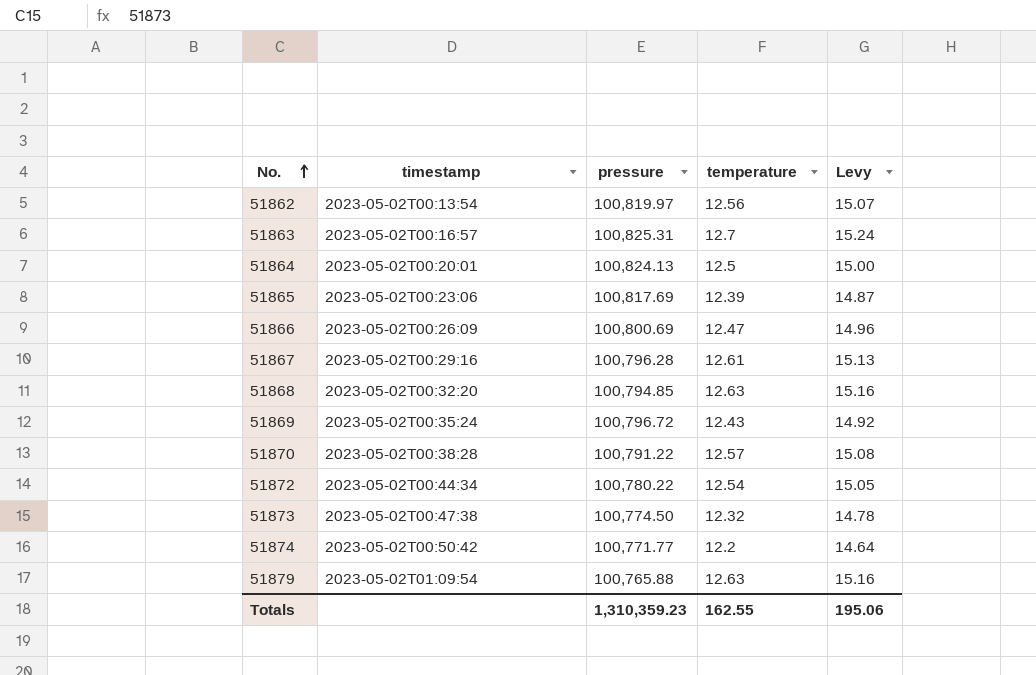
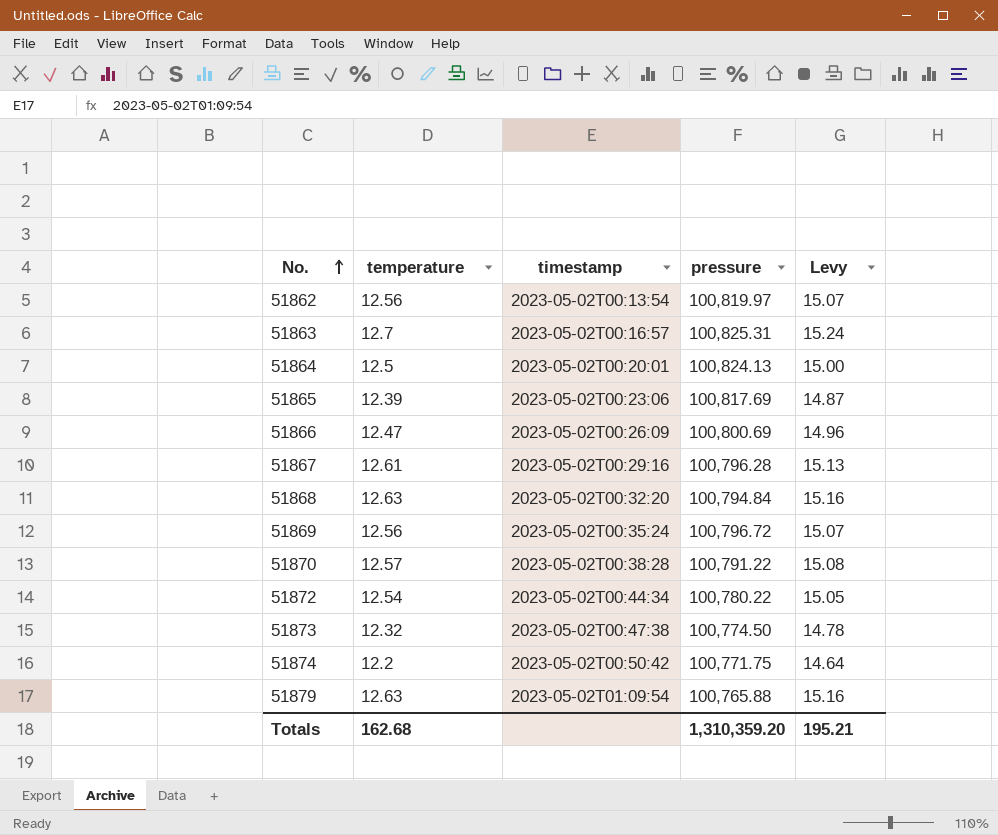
column temperature | position: 4 -> 2
51868 | pressure: 100,794.85 -> 100,794.84
51869 | temperature: 12.43 -> 12.56
51869 | Levy: 14.92 -> 15.07
51874 | pressure: 100,771.77 -> 100,771.75
Totals | temperature: 162.55 -> 162.68
Totals | pressure: 1,310,359.23 -> 1,310,359.20
Totals | Levy: 195.06 -> 195.21

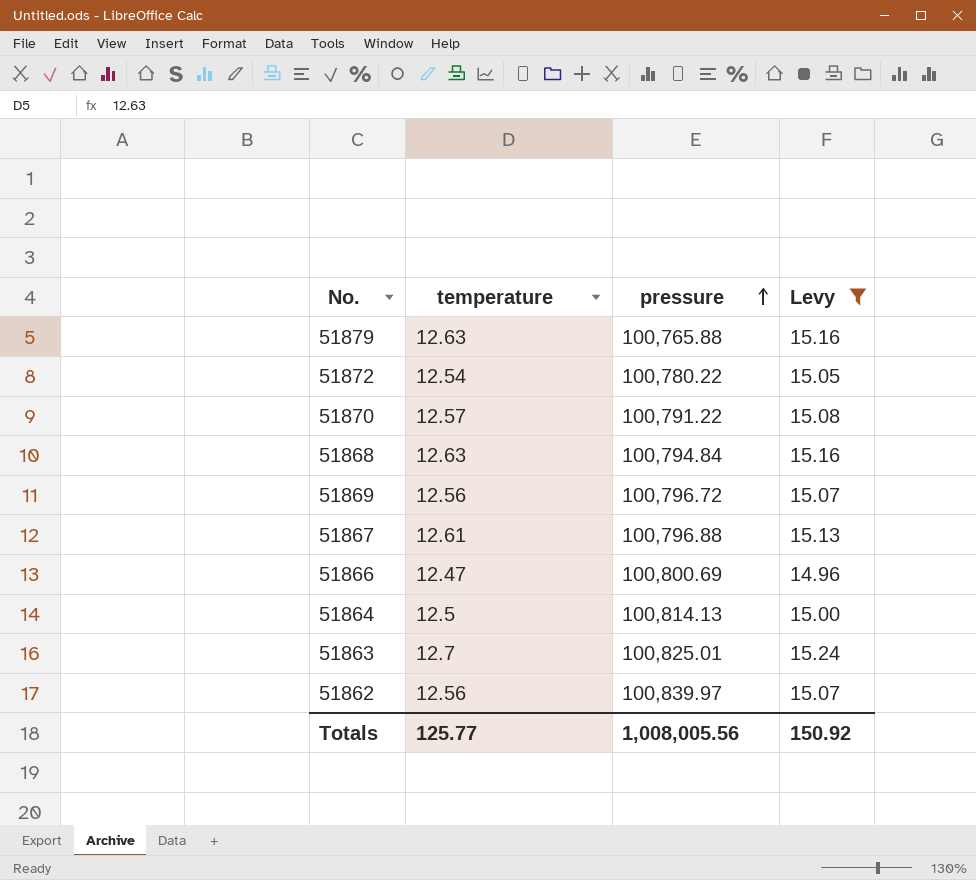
filter: none -> Levy >= 14.96
row order: No. ascending -> pressure ascending
column timestamp | position: 3 -> none
51867 | pressure: 100,796.28 -> 100,796.88
51864 | pressure: 100,824.13 -> 100,814.13
51863 | pressure: 100,825.31 -> 100,825.01
51862 | pressure: 100,819.97 -> 100,839.97
Totals | temperature: 162.68 -> 125.77
Totals | pressure: 1,310,359.20 -> 1,008,005.56
Totals | Levy: 195.21 -> 150.92

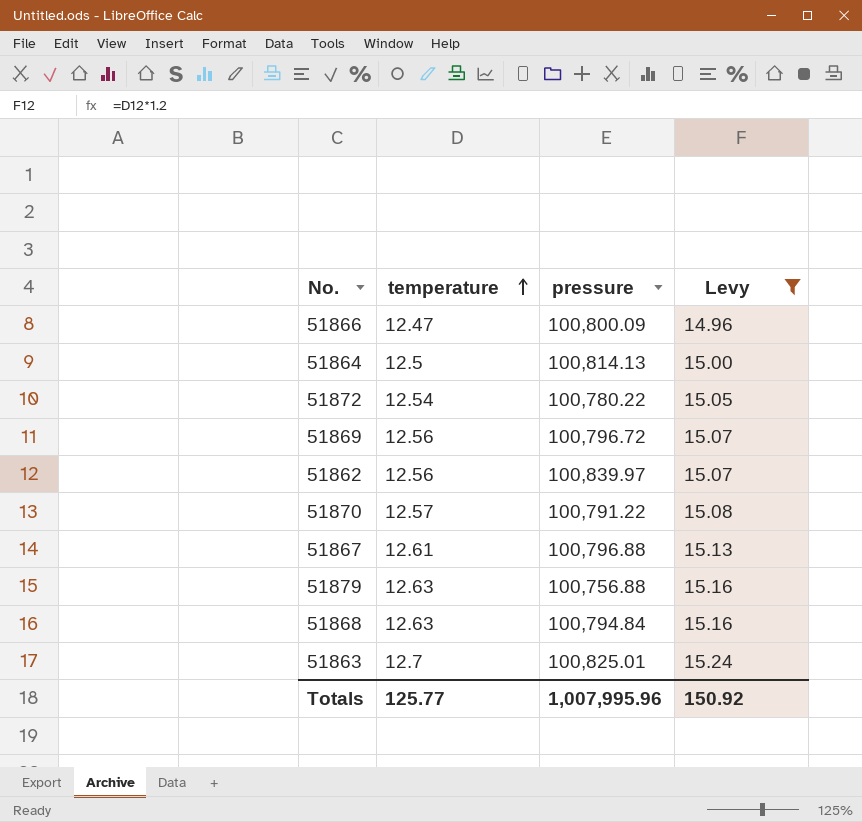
row order: pressure ascending -> temperature ascending
51866 | pressure: 100,800.69 -> 100,800.09
51879 | pressure: 100,765.88 -> 100,756.88
Totals | pressure: 1,008,005.56 -> 1,007,995.96

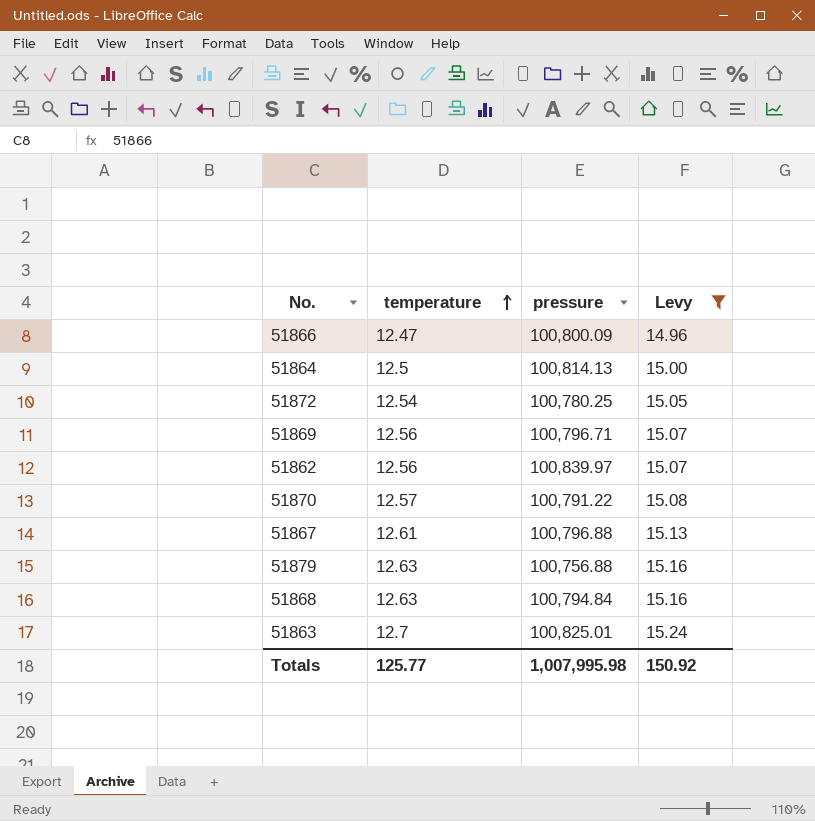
51872 | pressure: 100,780.22 -> 100,780.25
51869 | pressure: 100,796.72 -> 100,796.71
Totals | pressure: 1,007,995.96 -> 1,007,995.98

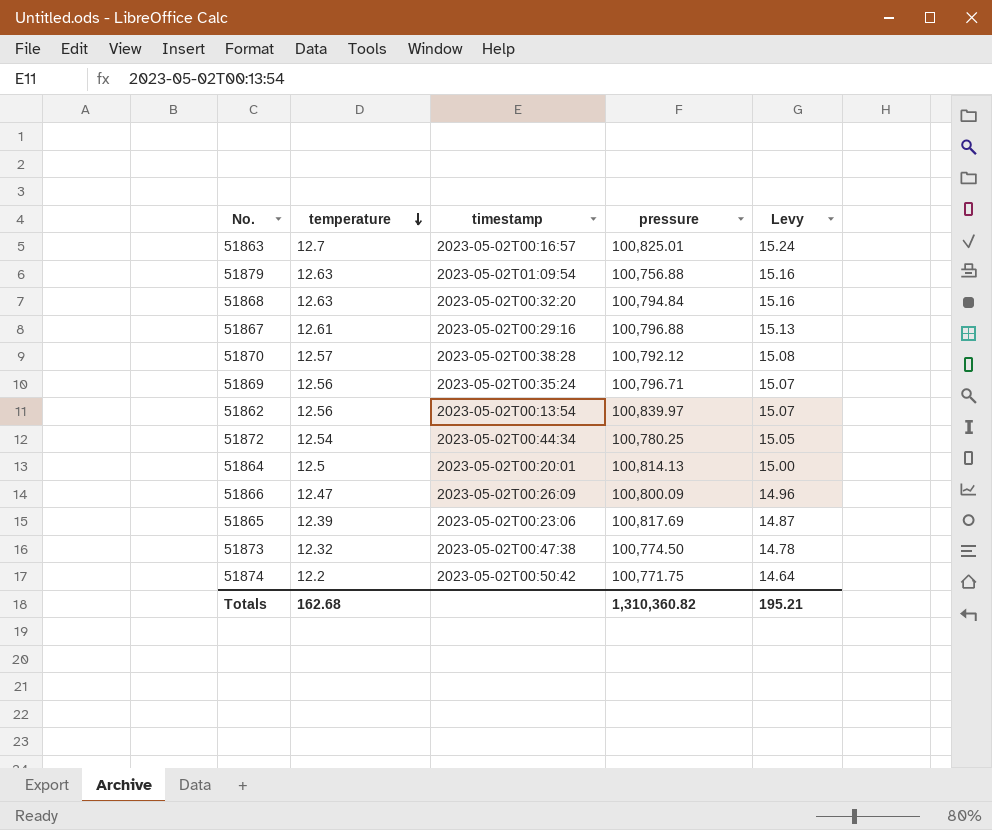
filter: Levy >= 14.96 -> none
row order: temperature ascending -> temperature descending
column timestamp | position: none -> 3
51870 | pressure: 100,791.22 -> 100,792.12
Totals | temperature: 125.77 -> 162.68
Totals | pressure: 1,007,995.98 -> 1,310,360.82
Totals | Levy: 150.92 -> 195.21

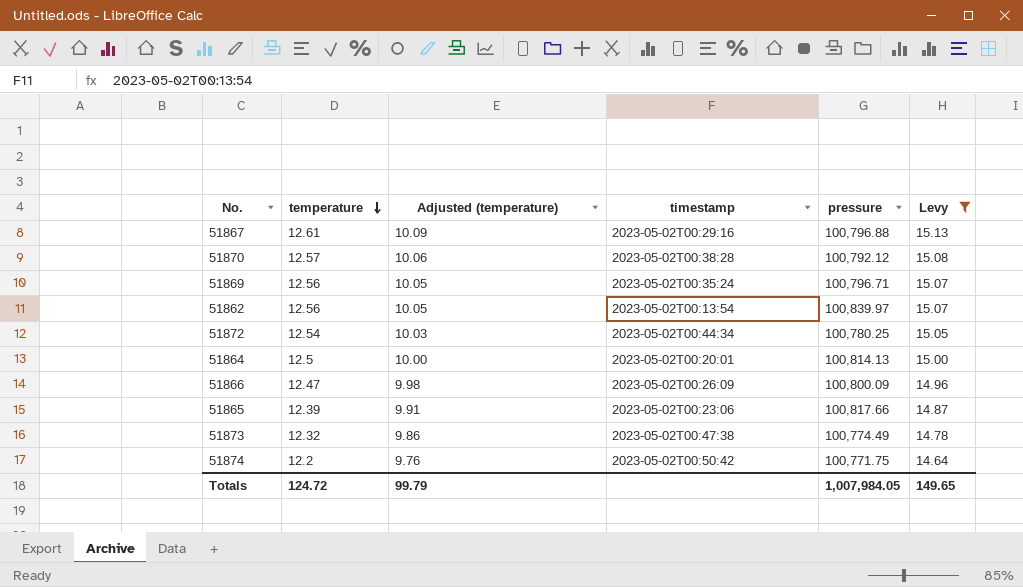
filter: none -> Levy <= 15.13
column Adjusted (temperature) | formula: none -> [temperature] * 0.8
51865 | pressure: 100,817.69 -> 100,817.66
51873 | pressure: 100,774.50 -> 100,774.49
Totals | temperature: 162.68 -> 124.72
Totals | pressure: 1,310,360.82 -> 1,007,984.05
Totals | Levy: 195.21 -> 149.65

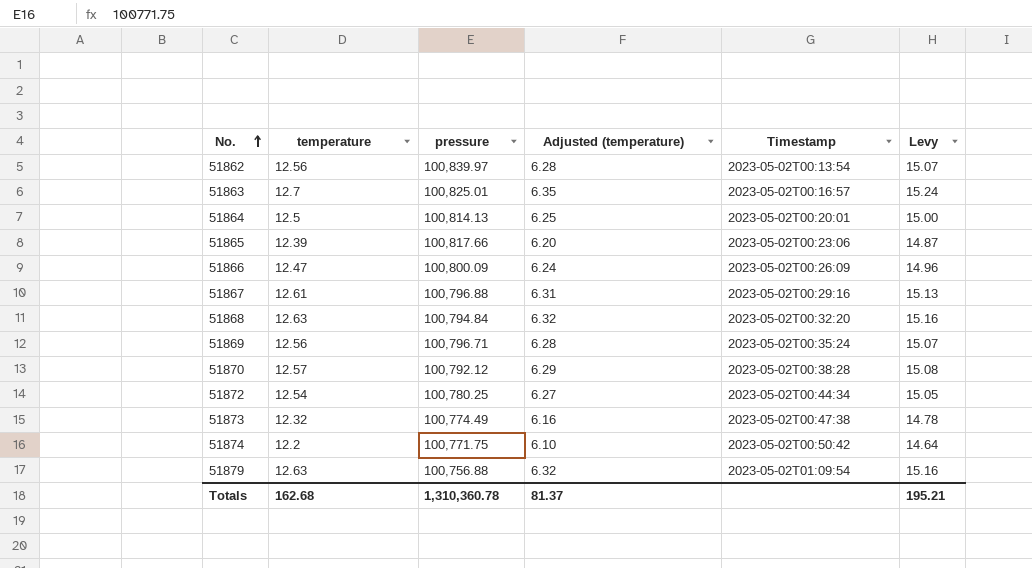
filter: Levy <= 15.13 -> none
row order: temperature descending -> No. ascending
column pressure | position: 5 -> 3
column Adjusted (temperature) | formula: [temperature] * 0.8 -> [temperature] * 0.5
column name: timestamp -> Timestamp
Totals | temperature: 124.72 -> 162.68
Totals | pressure: 1,007,984.05 -> 1,310,360.78
Totals | Adjusted (temperature): 99.79 -> 81.37
Totals | Levy: 149.65 -> 195.21

